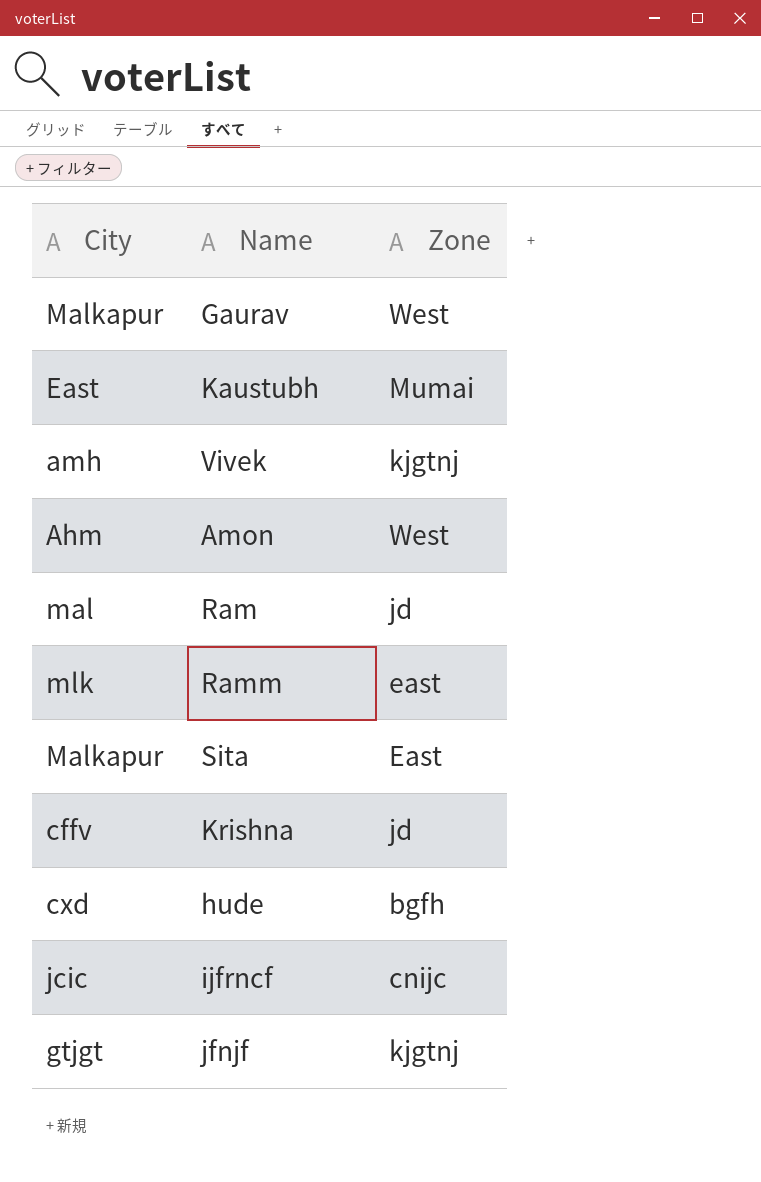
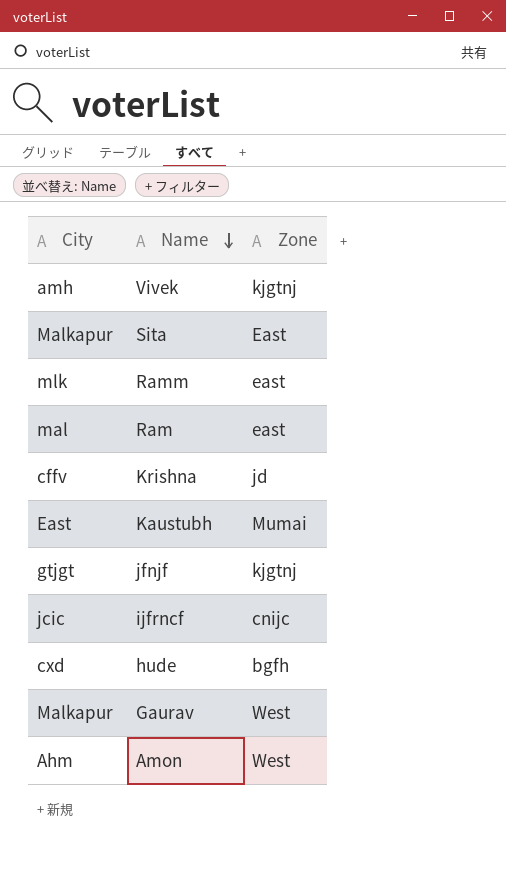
row order: none -> Name descending
Ram | Zone: jd -> east

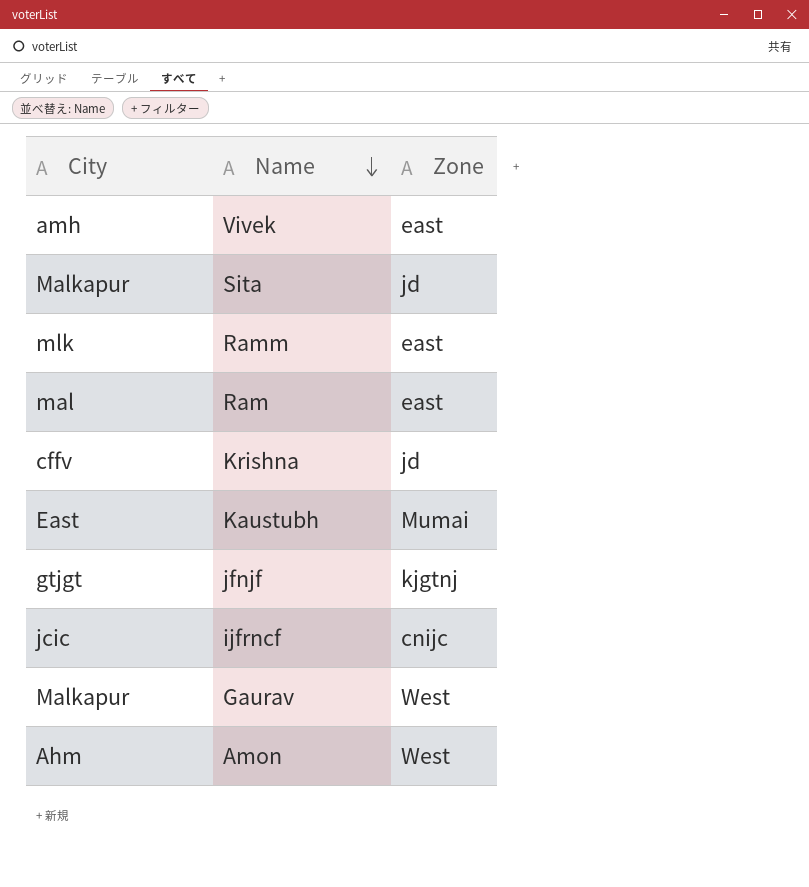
row hude: cxd | bgfh -> none
Vivek | Zone: kjgtnj -> east
Sita | Zone: East -> jd

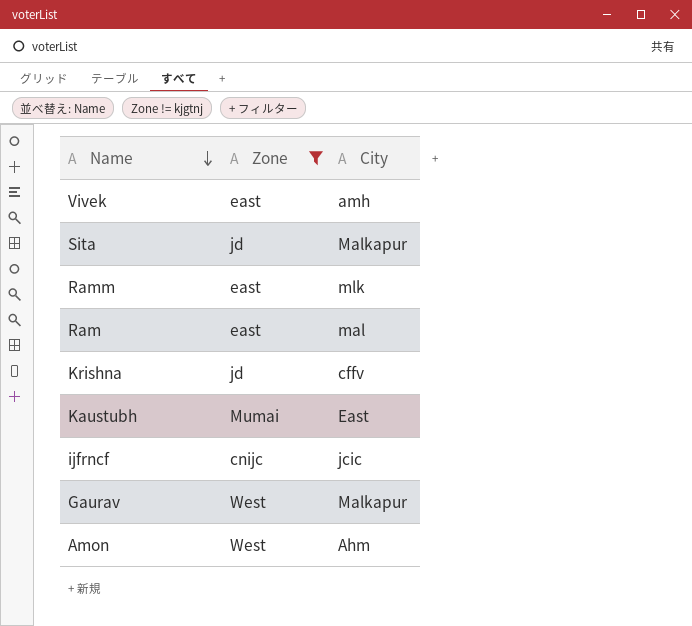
filter: none -> Zone != kjgtnj
column City | position: 1 -> 3

